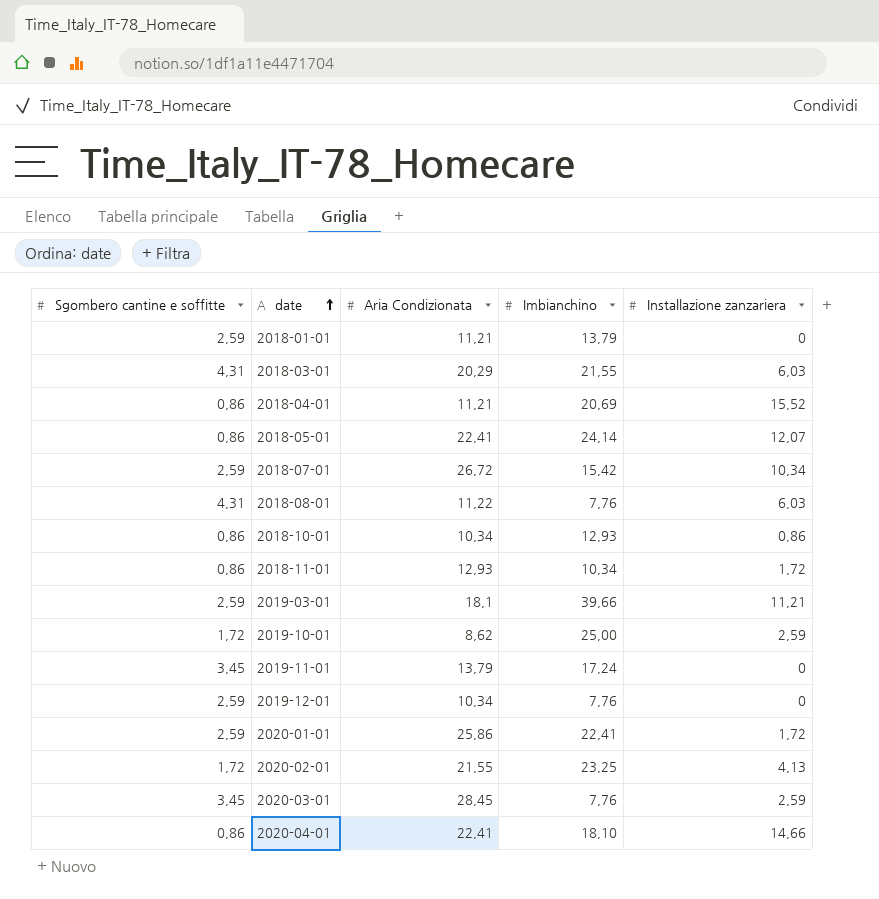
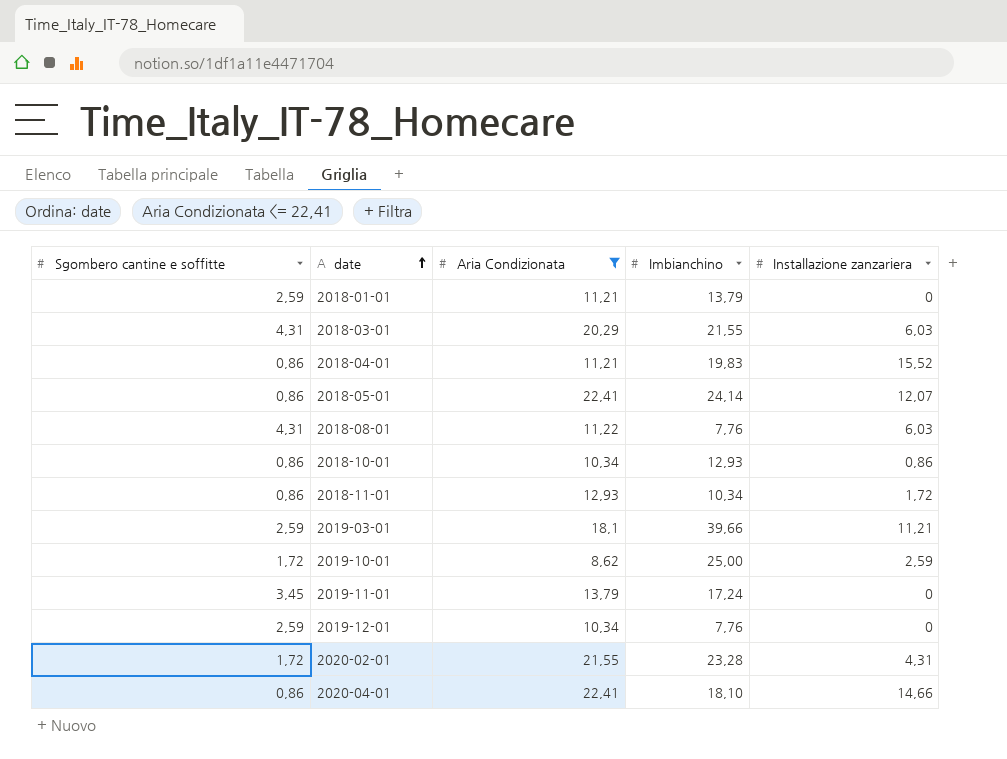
filter: none -> Aria Condizionata <= 22,41
2018-04-01 | Imbianchino: 20,69 -> 19,83
2020-02-01 | Imbianchino: 23,25 -> 23,28
2020-02-01 | Installazione zanzariera: 4,13 -> 4,31

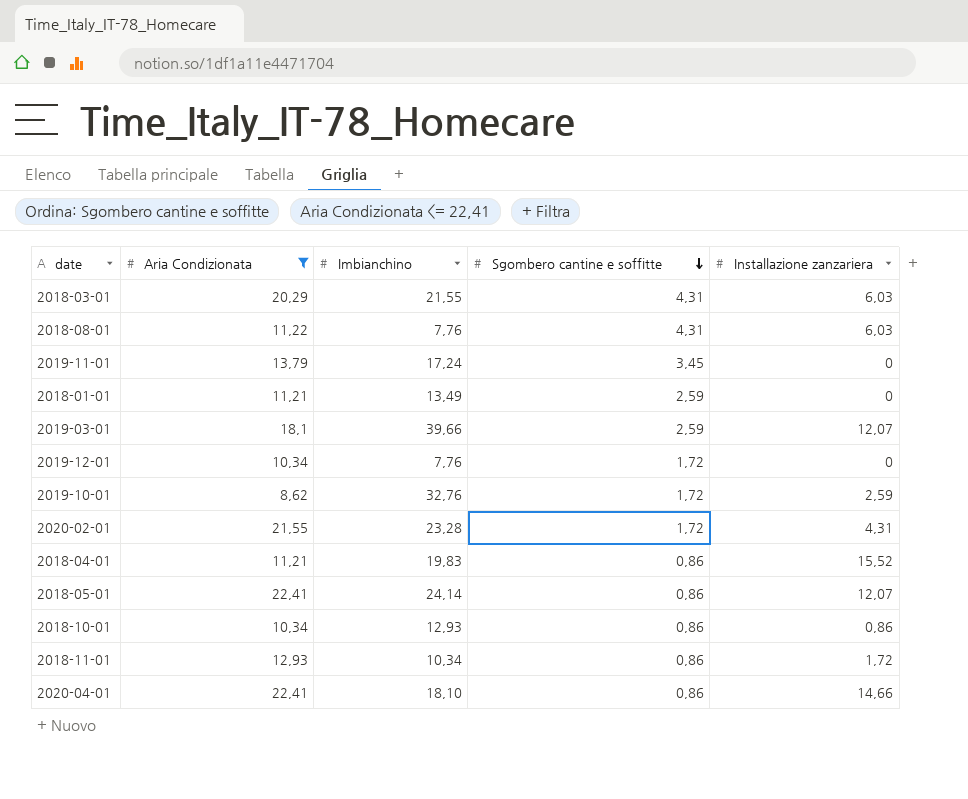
row order: date ascending -> Sgombero cantine e soffitte descending
column Sgombero cantine e soffitte | position: 1 -> 4
2018-01-01 | Imbianchino: 13,79 -> 13,49
2019-03-01 | Installazione zanzariera: 11,21 -> 12,07
2019-12-01 | Sgombero cantine e soffitte: 2,59 -> 1,72
2019-10-01 | Imbianchino: 25,00 -> 32,76

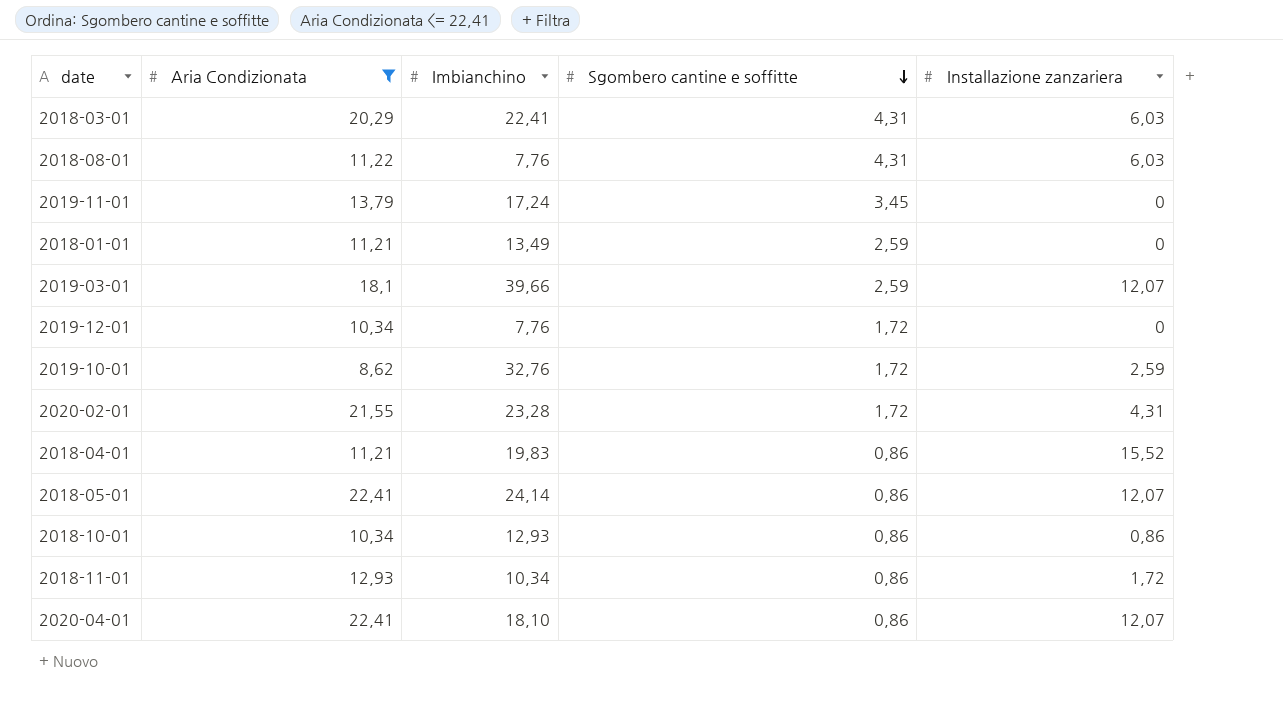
2018-03-01 | Imbianchino: 21,55 -> 22,41
2020-04-01 | Installazione zanzariera: 14,66 -> 12,07

